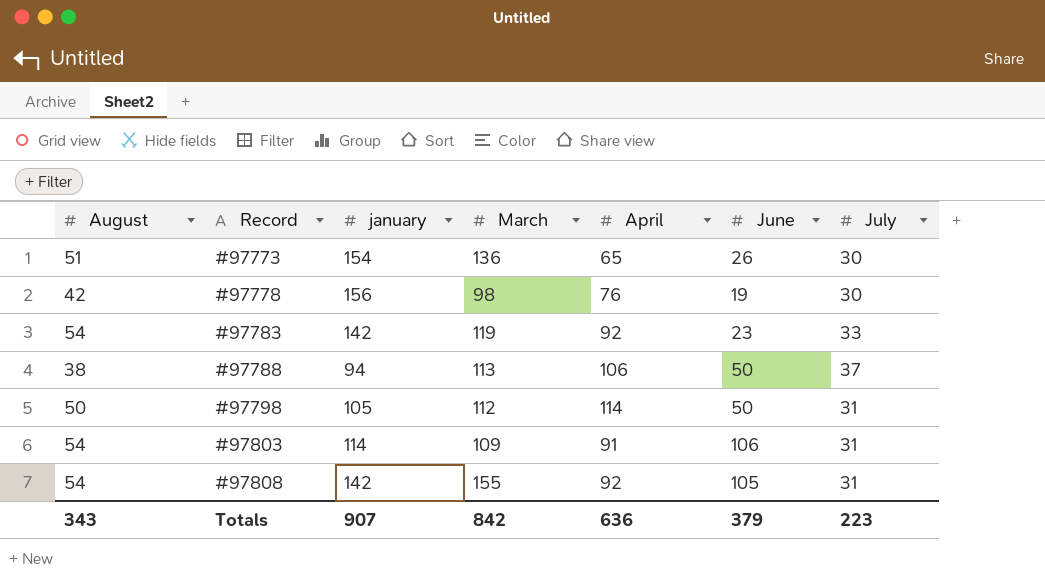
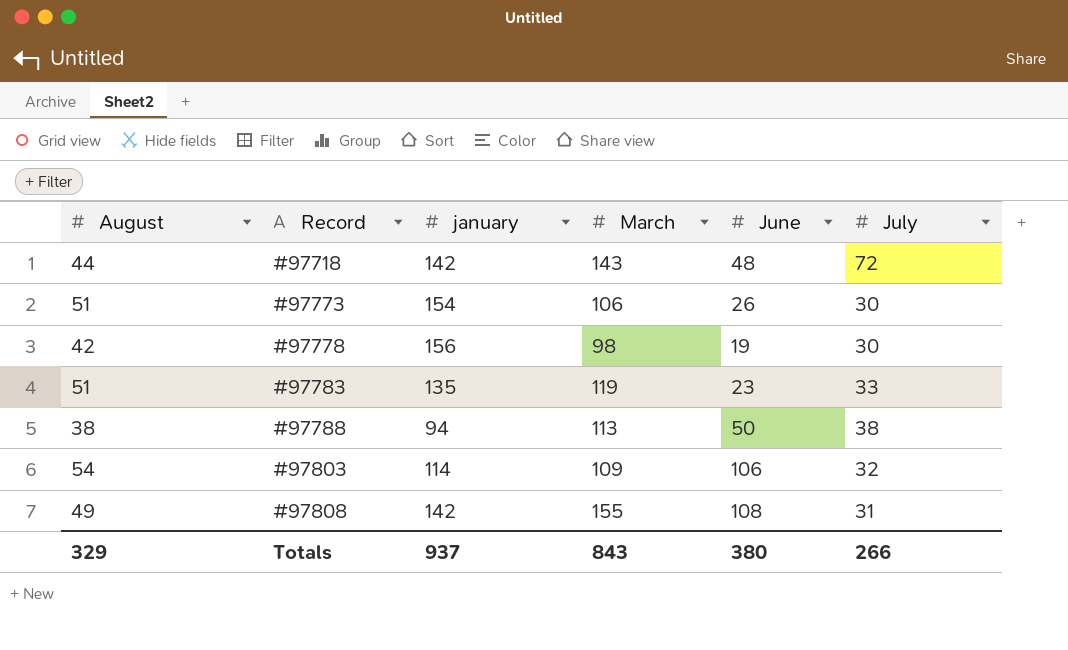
column April | position: 5 -> none
row #97798: 50 | 105 | 112 | 114 | 50 | 31 -> none
row #97718: none -> 44 | 142 | 143 | 48 | 72
#97773 | March: 136 -> 106
#97783 | August: 54 -> 51
#97783 | january: 142 -> 135
#97788 | July: 37 -> 38
#97803 | July: 31 -> 32
#97808 | August: 54 -> 49
#97808 | June: 105 -> 108
Totals | August: 343 -> 329
Totals | january: 907 -> 937
Totals | March: 842 -> 843
Totals | June: 379 -> 380
Totals | July: 223 -> 266

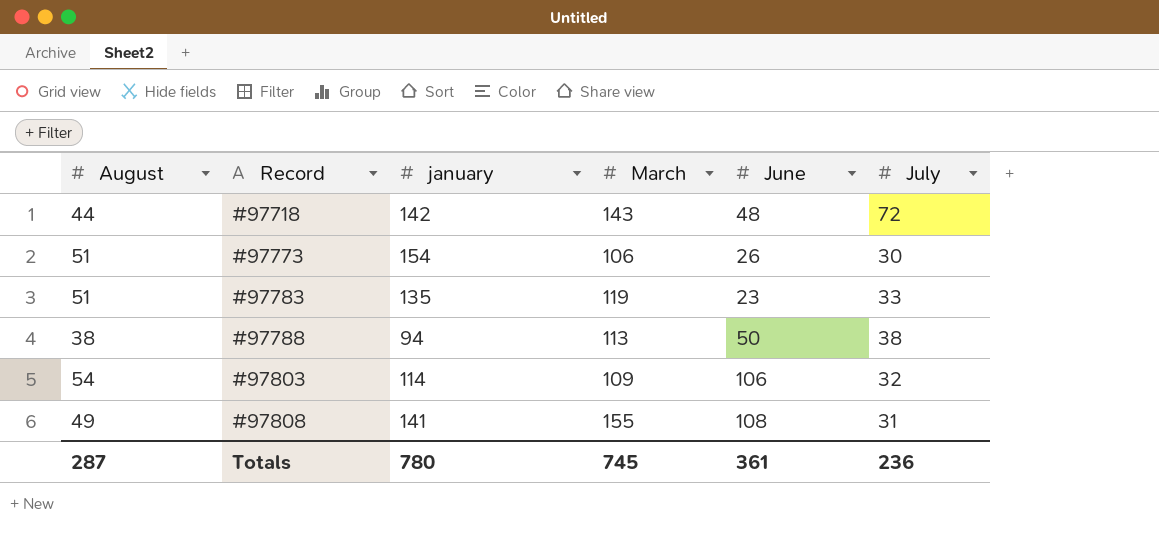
row #97778: 42 | 156 | 98 | 19 | 30 -> none
#97808 | january: 142 -> 141
Totals | August: 329 -> 287
Totals | january: 937 -> 780
Totals | March: 843 -> 745
Totals | June: 380 -> 361
Totals | July: 266 -> 236

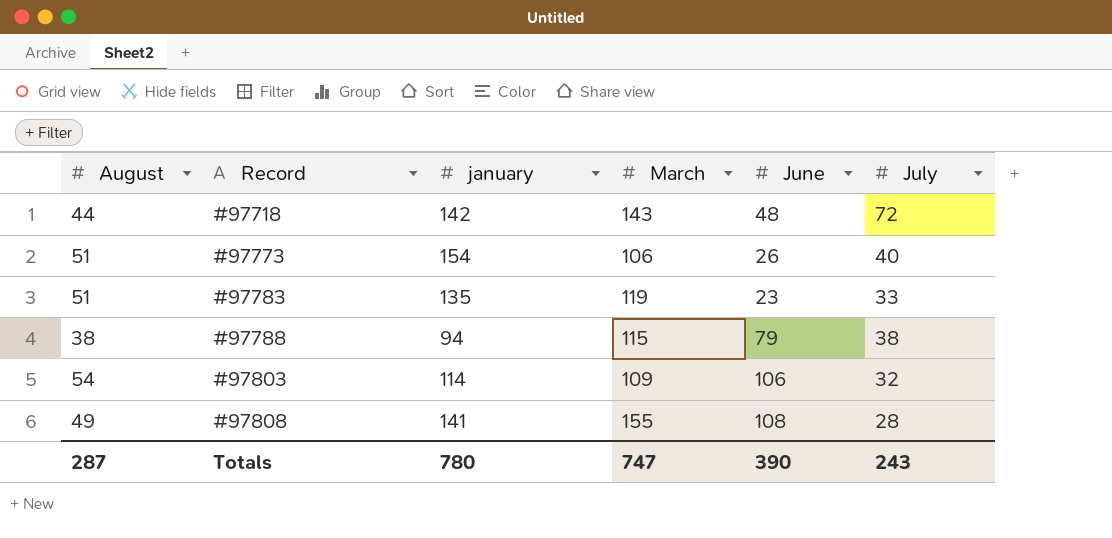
#97773 | July: 30 -> 40
#97788 | March: 113 -> 115
#97788 | June: 50 -> 79
#97808 | July: 31 -> 28
Totals | March: 745 -> 747
Totals | June: 361 -> 390
Totals | July: 236 -> 243

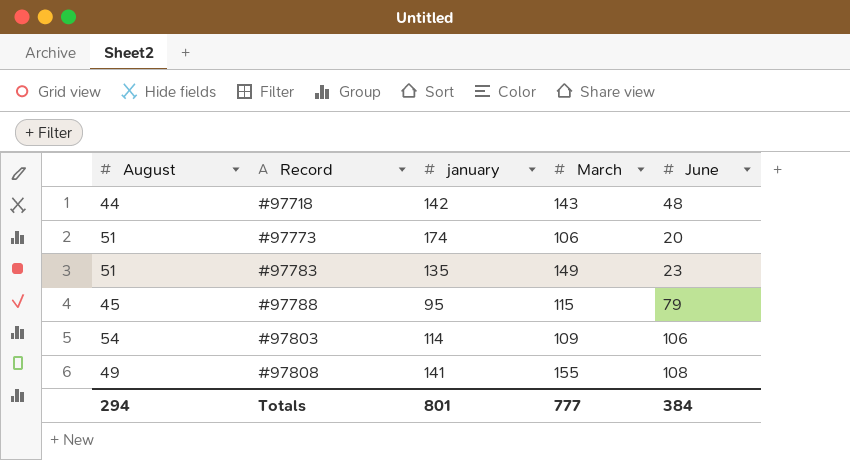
column July | position: 6 -> none
#97773 | january: 154 -> 174
#97773 | June: 26 -> 20
#97783 | March: 119 -> 149
#97788 | August: 38 -> 45
#97788 | january: 94 -> 95
Totals | August: 287 -> 294
Totals | january: 780 -> 801
Totals | March: 747 -> 777
Totals | June: 390 -> 384

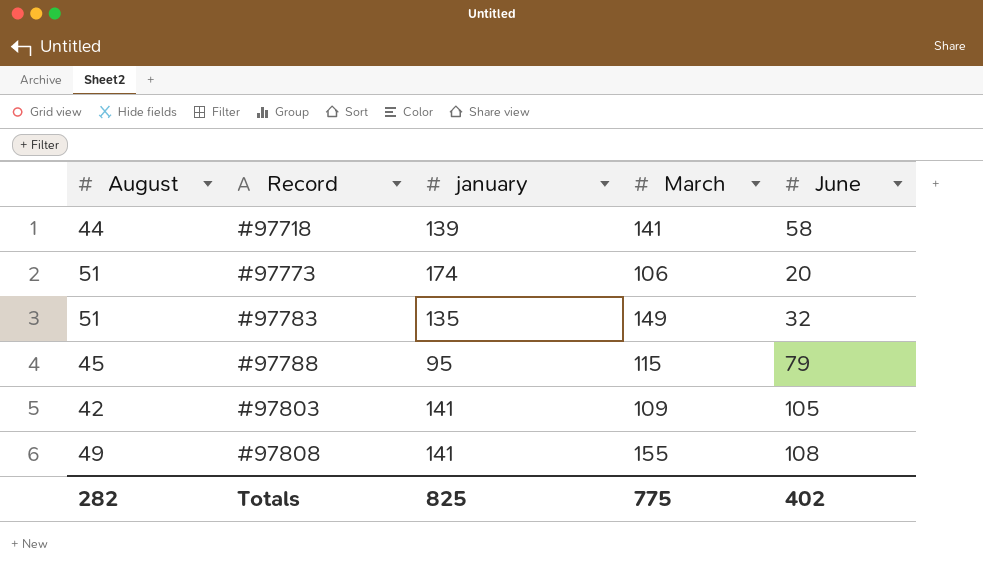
#97718 | january: 142 -> 139
#97718 | March: 143 -> 141
#97718 | June: 48 -> 58
#97783 | June: 23 -> 32
#97803 | August: 54 -> 42
#97803 | january: 114 -> 141
#97803 | June: 106 -> 105
Totals | August: 294 -> 282
Totals | january: 801 -> 825
Totals | March: 777 -> 775
Totals | June: 384 -> 402

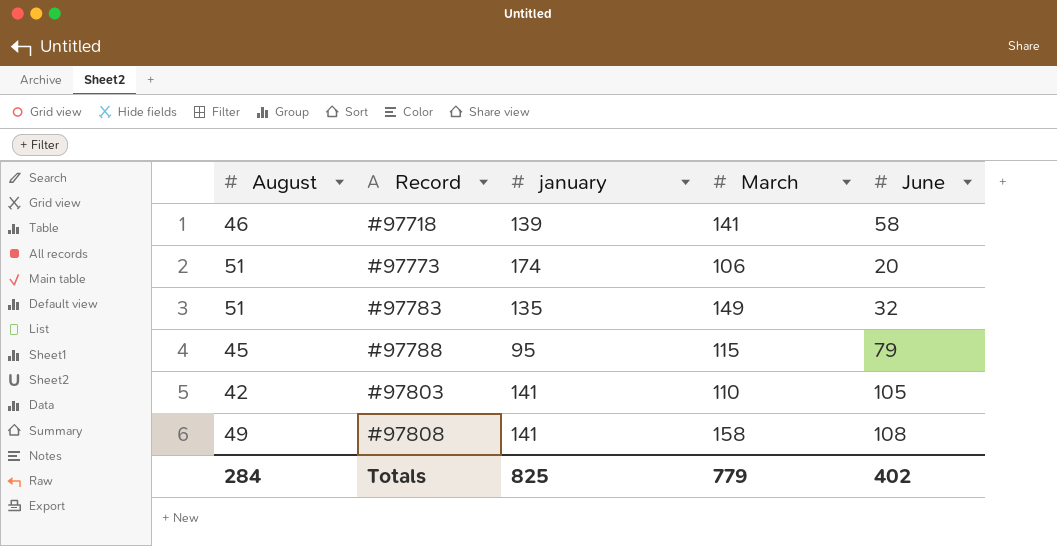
#97718 | August: 44 -> 46
#97803 | March: 109 -> 110
#97808 | March: 155 -> 158
Totals | August: 282 -> 284
Totals | March: 775 -> 779

